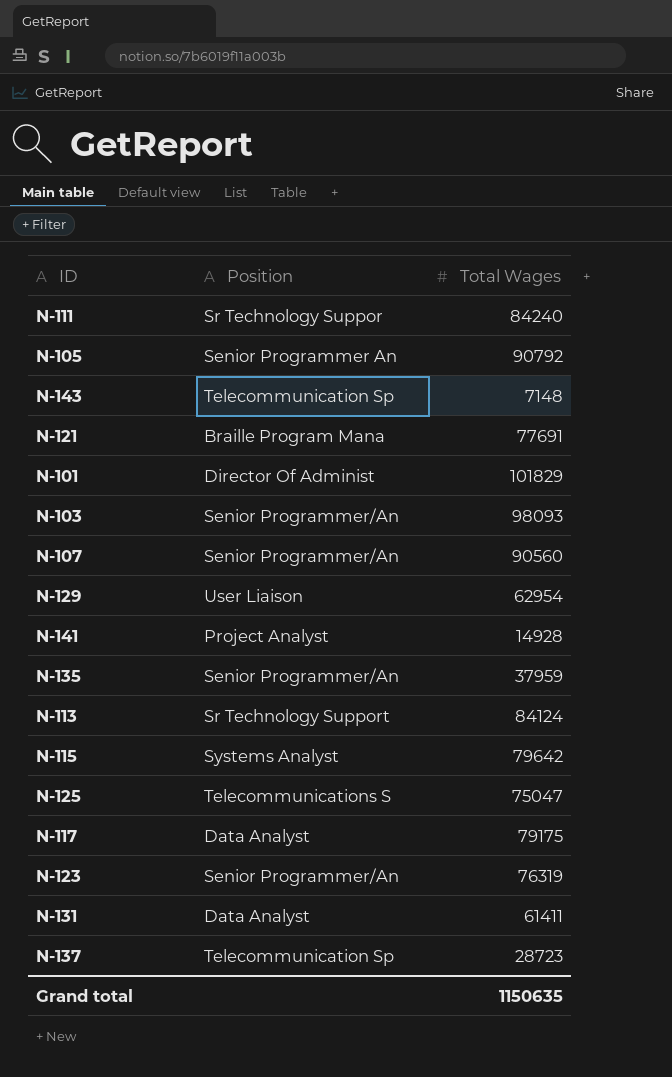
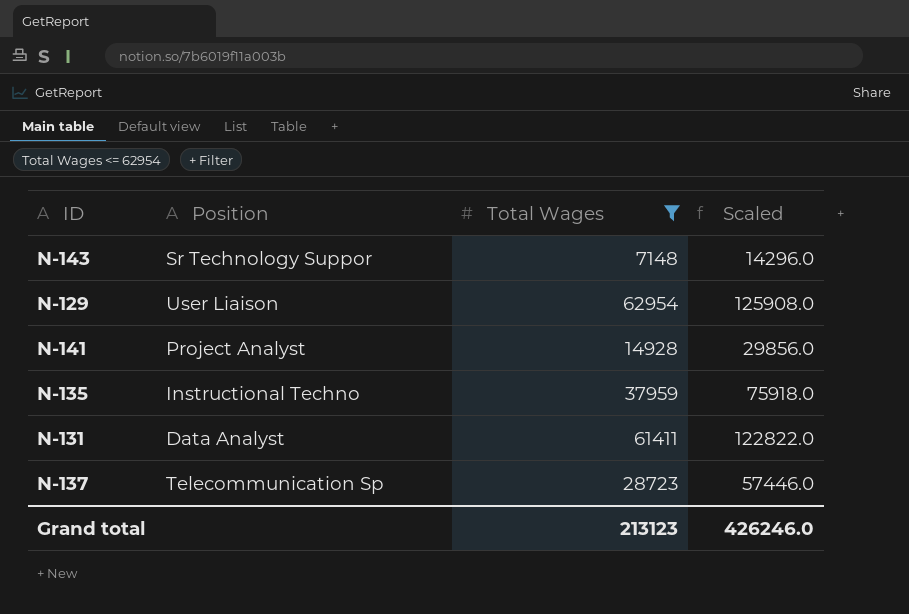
filter: none -> Total Wages <= 62954
column Scaled | formula: none -> [Total Wages] * 2
N-143 | Position: Telecommunication Sp -> Sr Technology Suppor
N-135 | Position: Senior Programmer/An -> Instructional Techno
Grand total | Total Wages: 1150635 -> 213123

